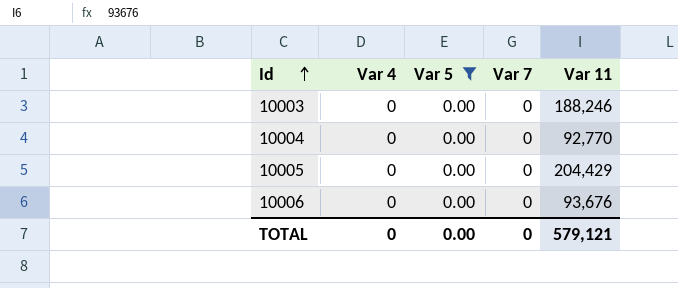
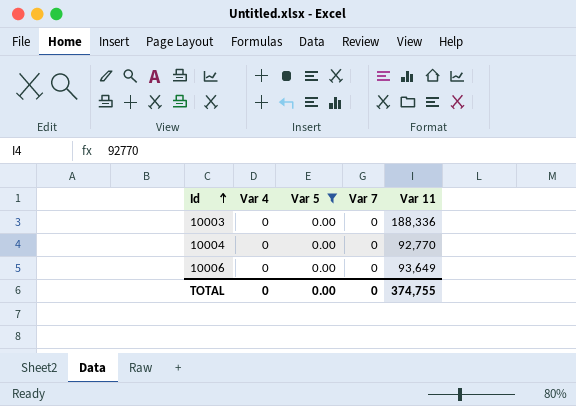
row 10005: 0 | 0.00 | 0 | 204,429 -> none
10003 | Var 11: 188,246 -> 188,336
10006 | Var 11: 93,676 -> 93,649
TOTAL | Var 11: 579,121 -> 374,755

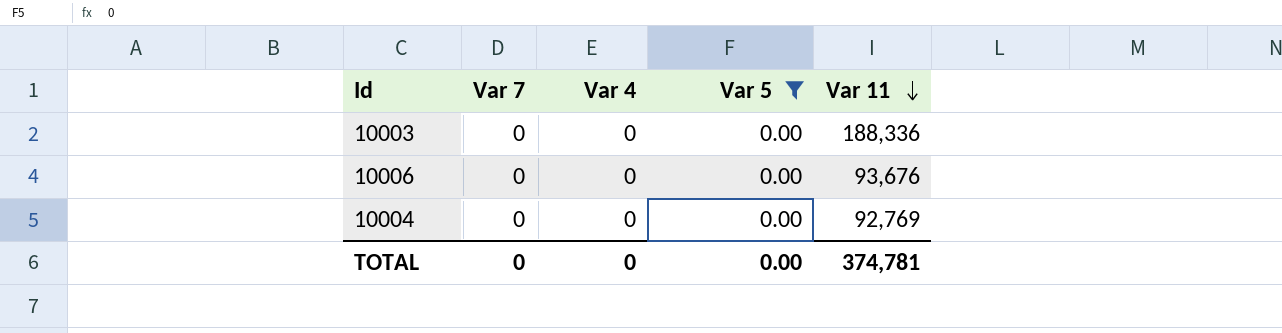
row order: Id ascending -> Var 11 descending
column Var 7 | position: 4 -> 2
10006 | Var 11: 93,649 -> 93,676
10004 | Var 11: 92,770 -> 92,769
TOTAL | Var 11: 374,755 -> 374,781

